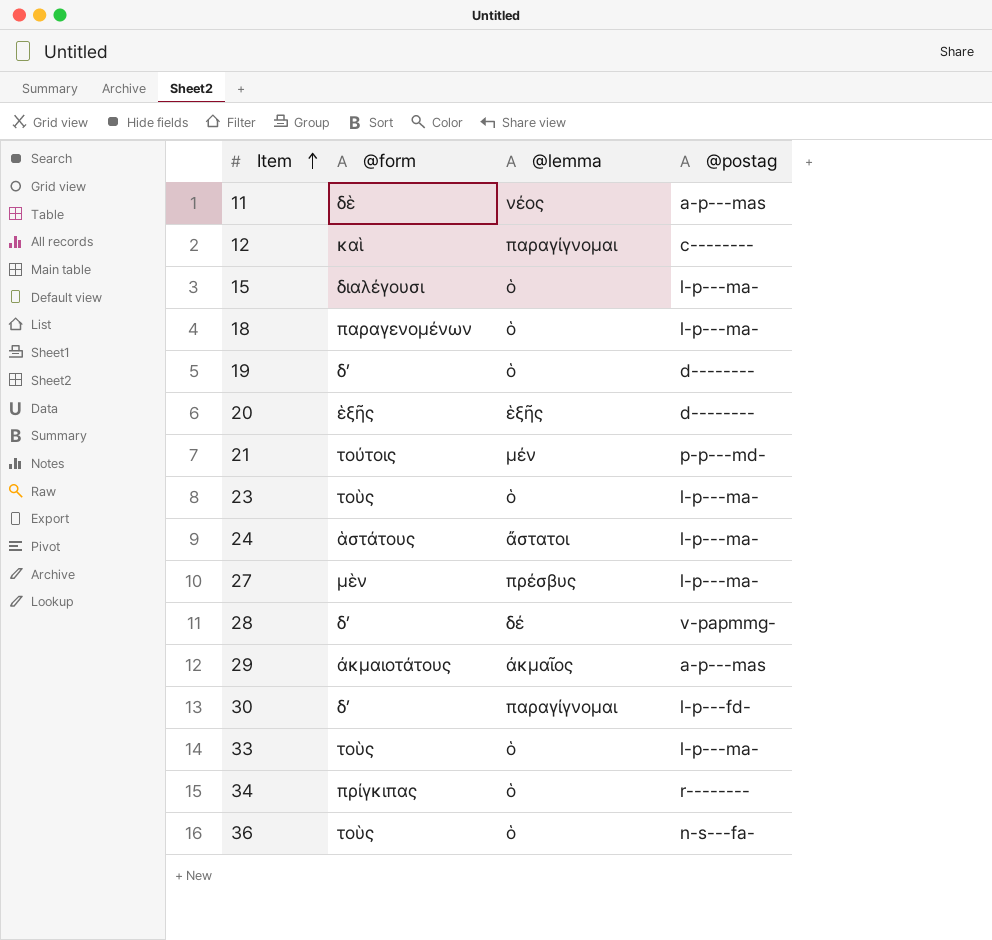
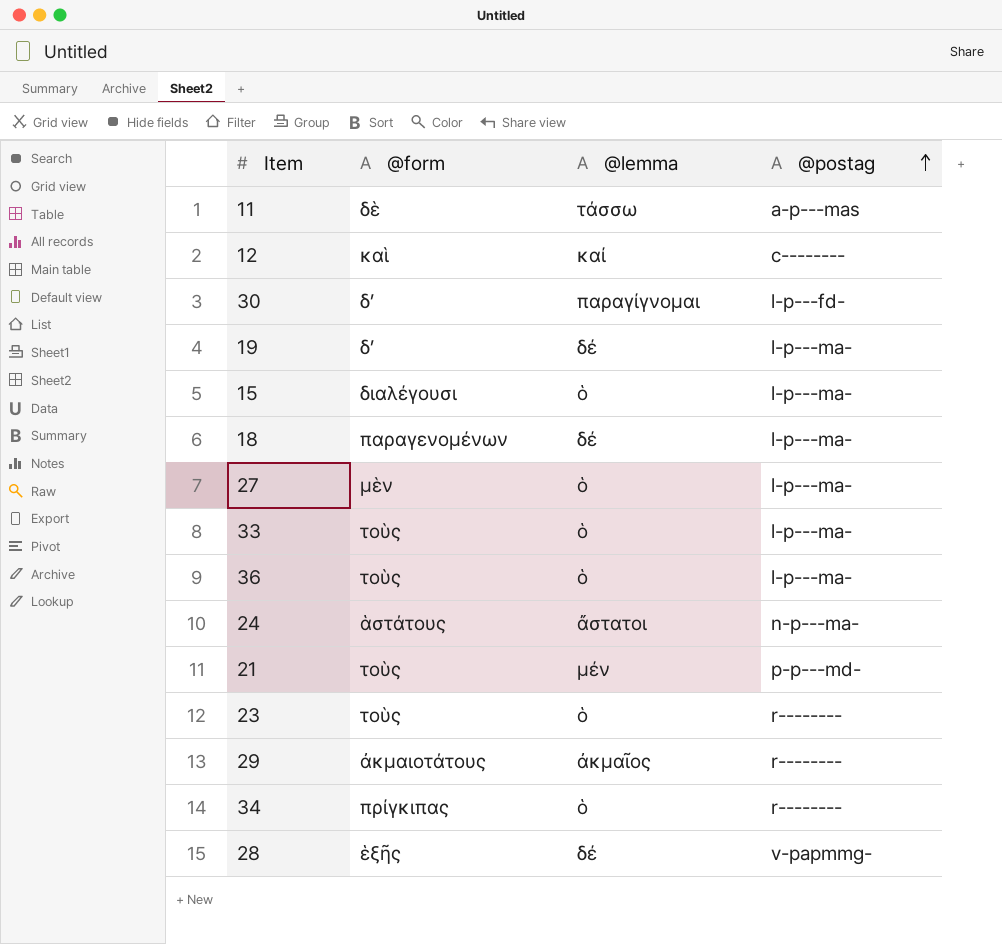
row order: Item ascending -> @postag ascending
row 20: ἑξῆς | ἑξῆς | d-------- -> none
11 | @lemma: νέος -> τάσσω
12 | @lemma: παραγίγνομαι -> καί
19 | @lemma: ὁ -> δέ
19 | @postag: d-------- -> l-p---ma-
18 | @lemma: ὁ -> δέ
27 | @lemma: πρέσβυς -> ὁ
36 | @postag: n-s---fa- -> l-p---ma-
24 | @postag: l-p---ma- -> n-p---ma-
21 | @form: τούτοις -> τοὺς
23 | @postag: l-p---ma- -> r--------
29 | @postag: a-p---mas -> r--------
28 | @form: δʼ -> ἑξῆς

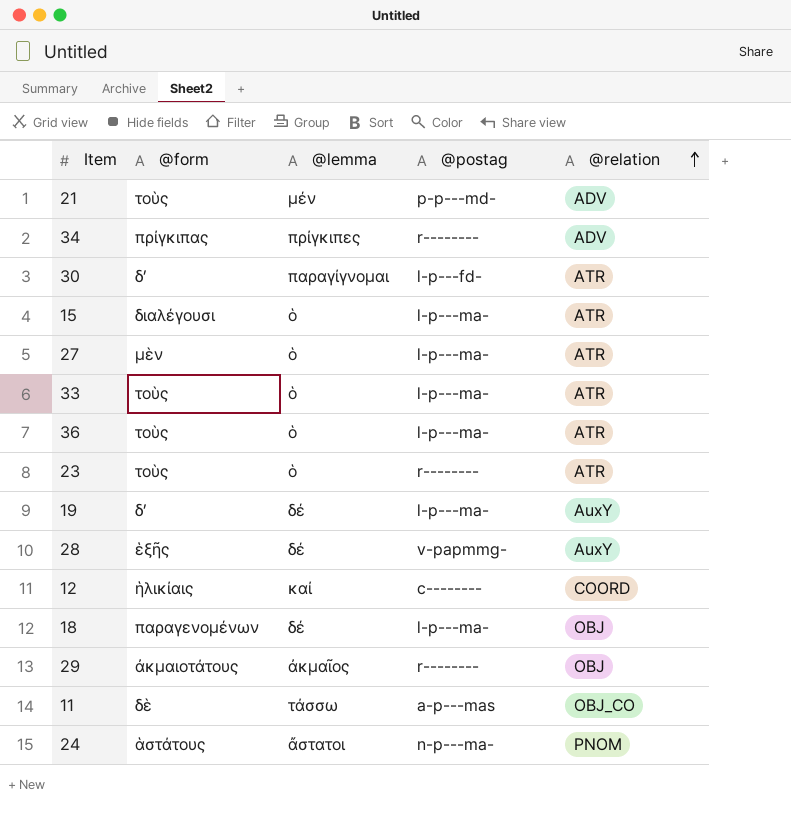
row order: @postag ascending -> @relation ascending
column @relation | position: none -> 5
34 | @lemma: ὁ -> πρίγκιπες
12 | @form: καὶ -> ἡλικίαις

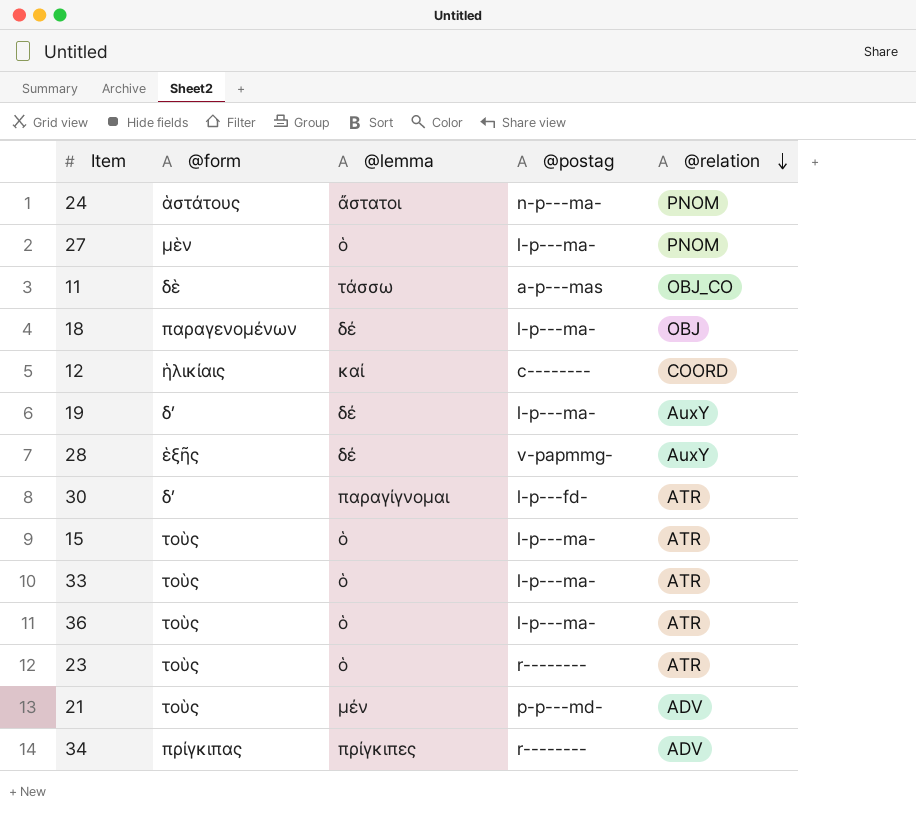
row order: @relation ascending -> @relation descending
row 29: ἀκμαιοτάτους | ἀκμαῖος | r-------- | OBJ -> none
27 | @relation: ATR -> PNOM
15 | @form: διαλέγουσι -> τοὺς

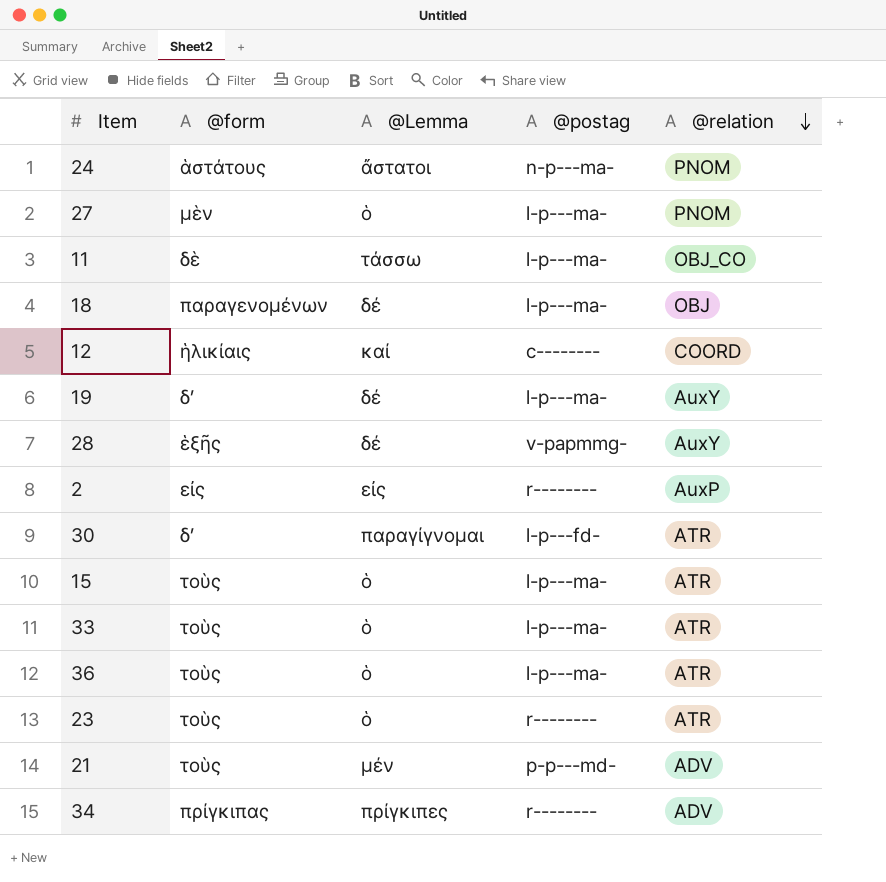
column name: @lemma -> @Lemma
11 | @postag: a-p---mas -> l-p---ma-
row 2: none -> εἰς | εἰς | r-------- | AuxP

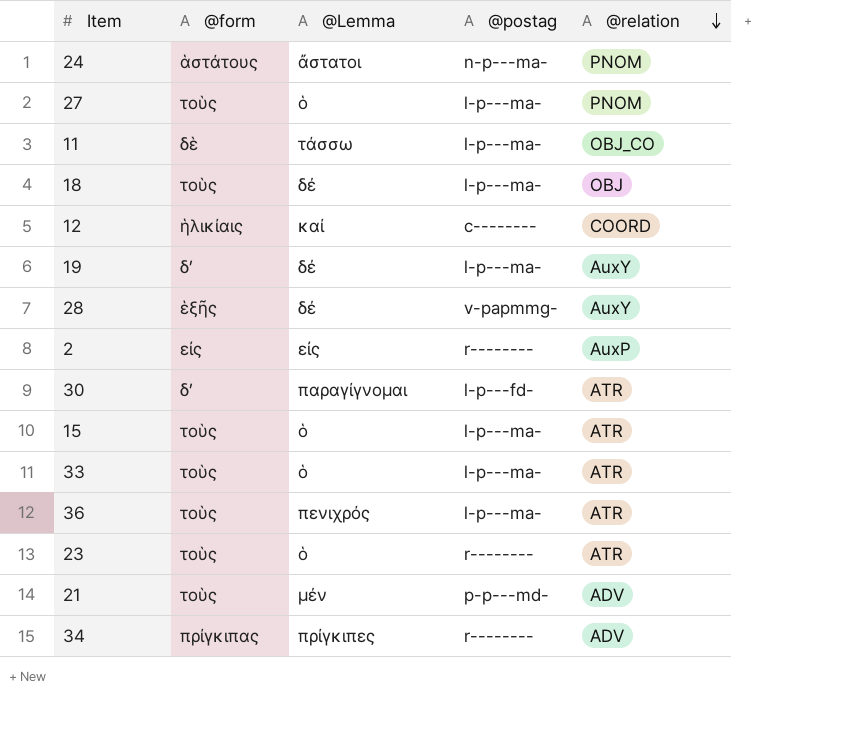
27 | @form: μὲν -> τοὺς
18 | @form: παραγενομένων -> τοὺς
36 | @Lemma: ὁ -> πενιχρός

